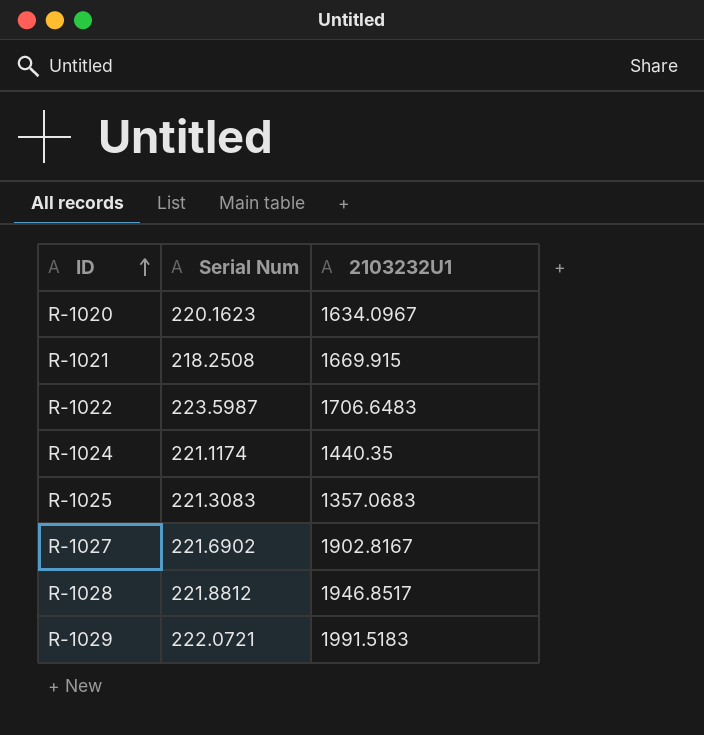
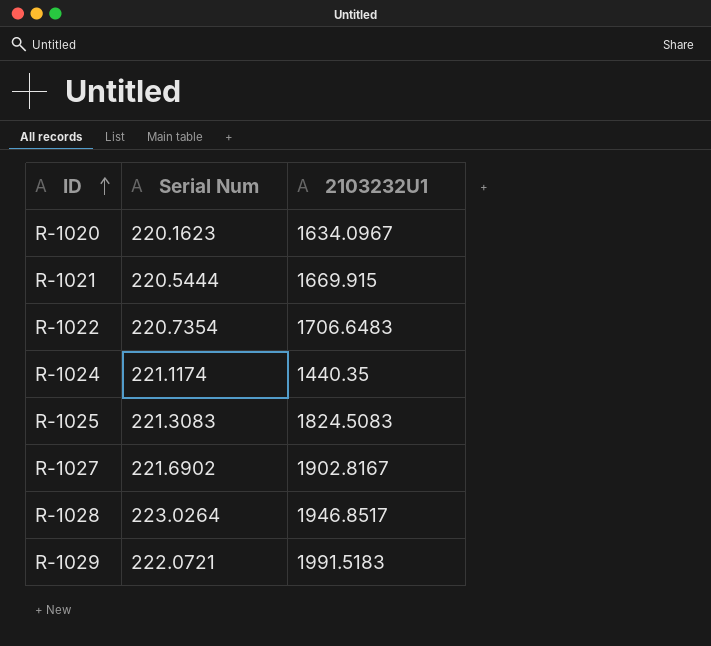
R-1021 | Serial Num: 218.2508 -> 220.5444
R-1022 | Serial Num: 223.5987 -> 220.7354
R-1025 | 2103232U1: 1357.0683 -> 1824.5083
R-1028 | Serial Num: 221.8812 -> 223.0264

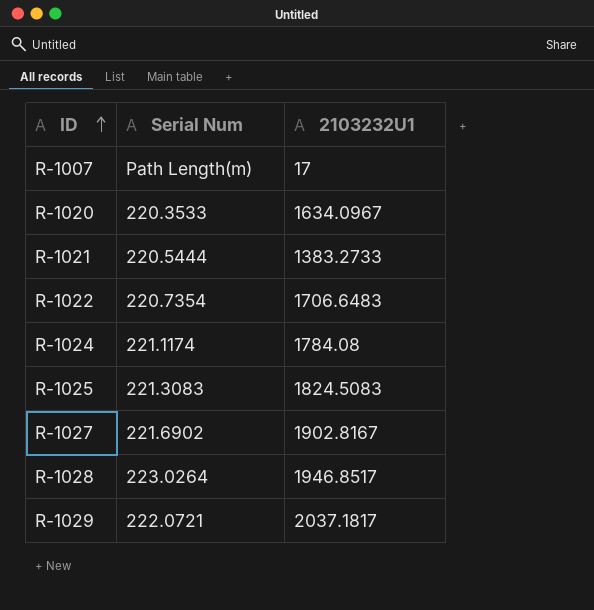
row R-1007: none -> Path Length(m) | 17
R-1020 | Serial Num: 220.1623 -> 220.3533
R-1021 | 2103232U1: 1669.915 -> 1383.2733
R-1024 | 2103232U1: 1440.35 -> 1784.08
R-1029 | 2103232U1: 1991.5183 -> 2037.1817

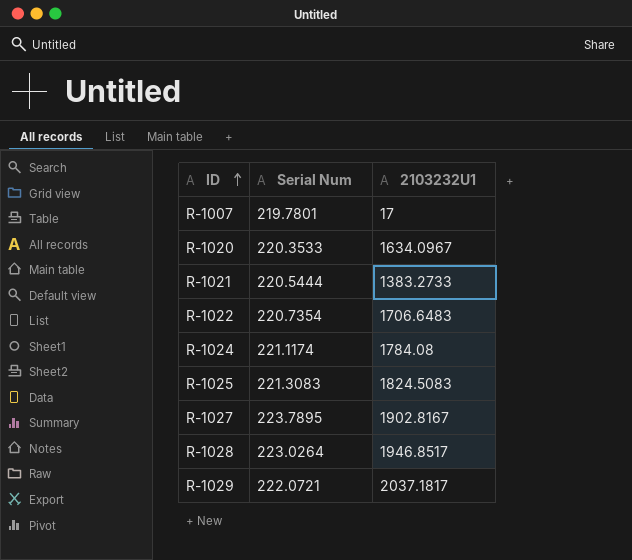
R-1007 | Serial Num: Path Length(m) -> 219.7801
R-1027 | Serial Num: 221.6902 -> 223.7895

